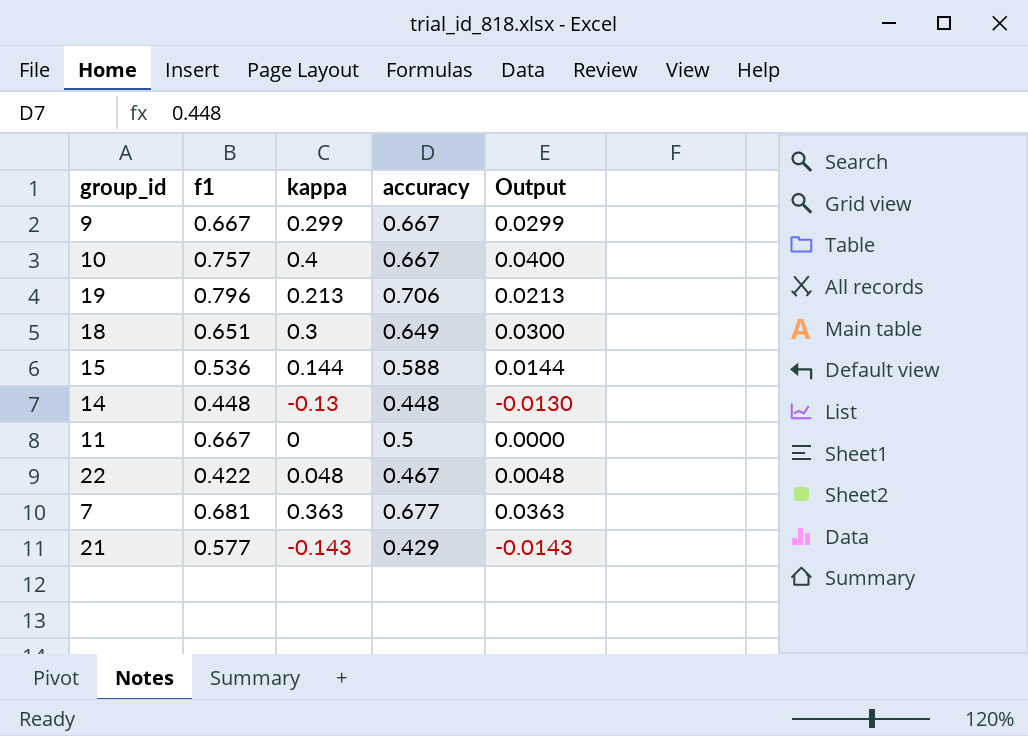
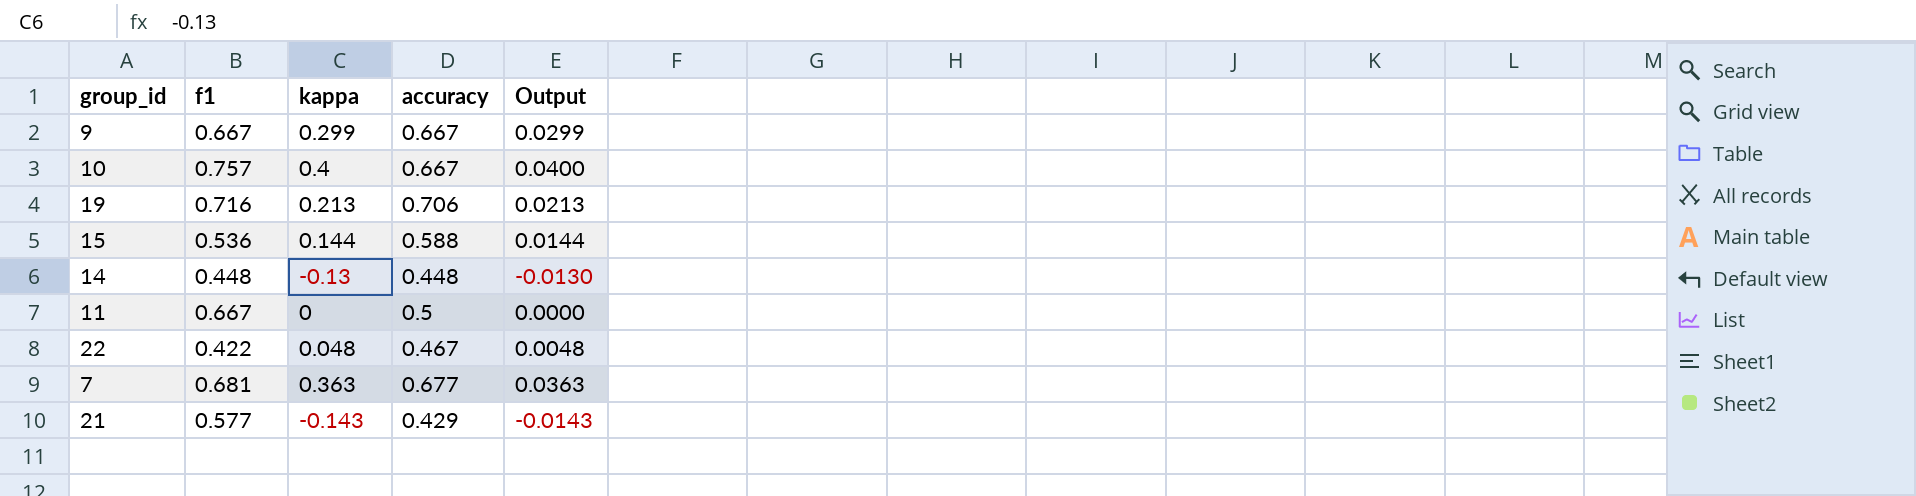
row 18: 0.651 | 0.3 | 0.649 | 0.0300 -> none
19 | f1: 0.796 -> 0.716

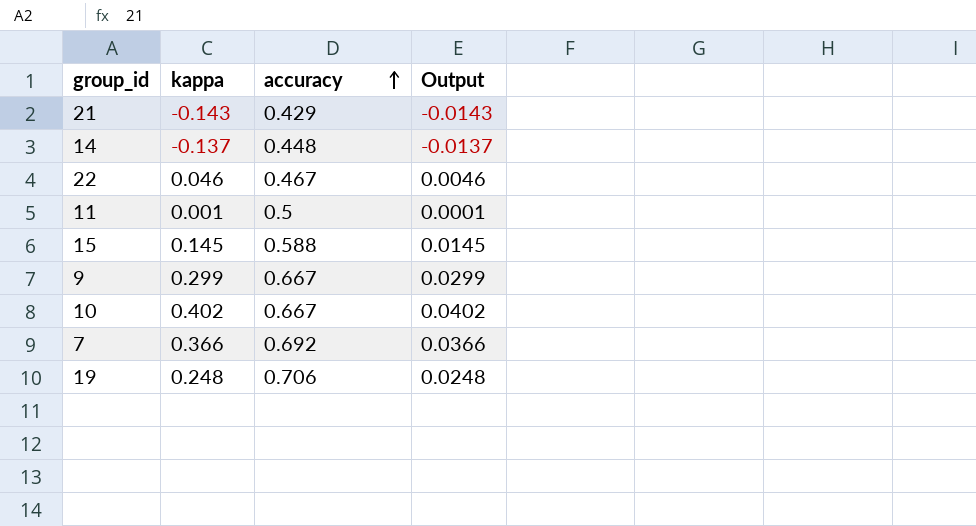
row order: none -> accuracy ascending
column f1 | position: 2 -> none
14 | kappa: -0.13 -> -0.137
14 | Output: -0.0130 -> -0.0137
22 | kappa: 0.048 -> 0.046
22 | Output: 0.0048 -> 0.0046
11 | kappa: 0 -> 0.001
11 | Output: 0.0000 -> 0.0001
15 | kappa: 0.144 -> 0.145
15 | Output: 0.0144 -> 0.0145
10 | kappa: 0.4 -> 0.402
10 | Output: 0.0400 -> 0.0402
7 | kappa: 0.363 -> 0.366
7 | accuracy: 0.677 -> 0.692
7 | Output: 0.0363 -> 0.0366
19 | kappa: 0.213 -> 0.248
19 | Output: 0.0213 -> 0.0248

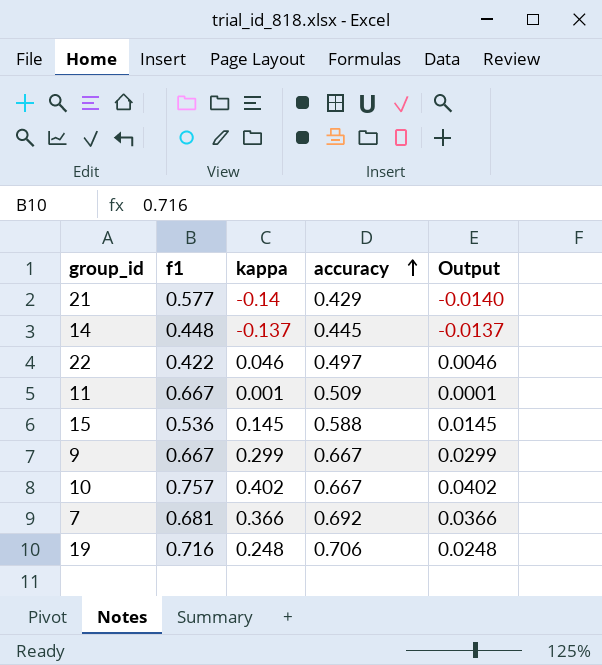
column f1 | position: none -> 2
21 | kappa: -0.143 -> -0.14
21 | Output: -0.0143 -> -0.0140
14 | accuracy: 0.448 -> 0.445
22 | accuracy: 0.467 -> 0.497
11 | accuracy: 0.5 -> 0.509

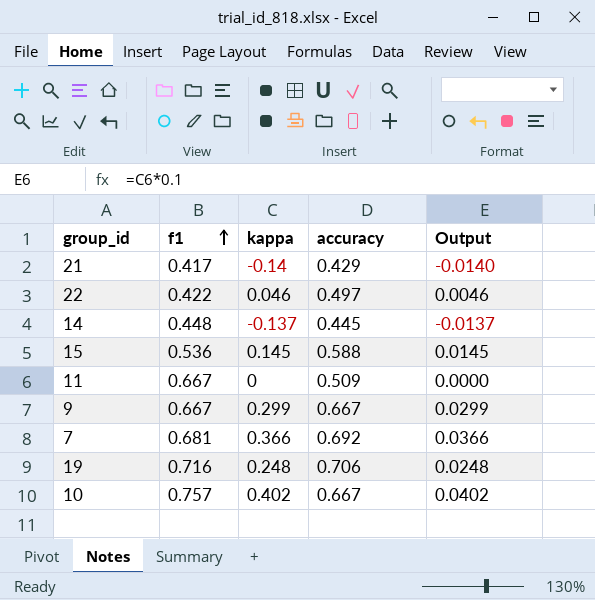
row order: accuracy ascending -> f1 ascending
21 | f1: 0.577 -> 0.417
11 | kappa: 0.001 -> 0
11 | Output: 0.0001 -> 0.0000

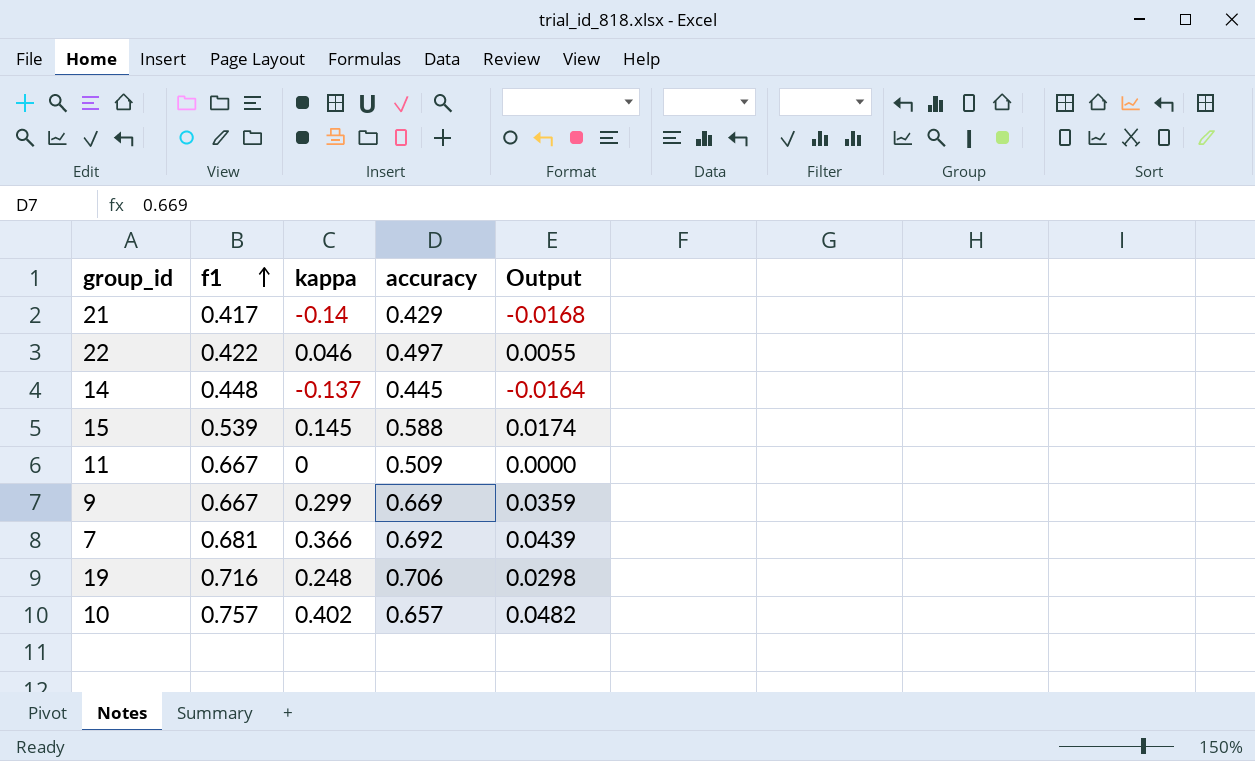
column Output | formula: [kappa] * 0.1 -> [kappa] * 0.12
15 | f1: 0.536 -> 0.539
9 | accuracy: 0.667 -> 0.669
10 | accuracy: 0.667 -> 0.657

